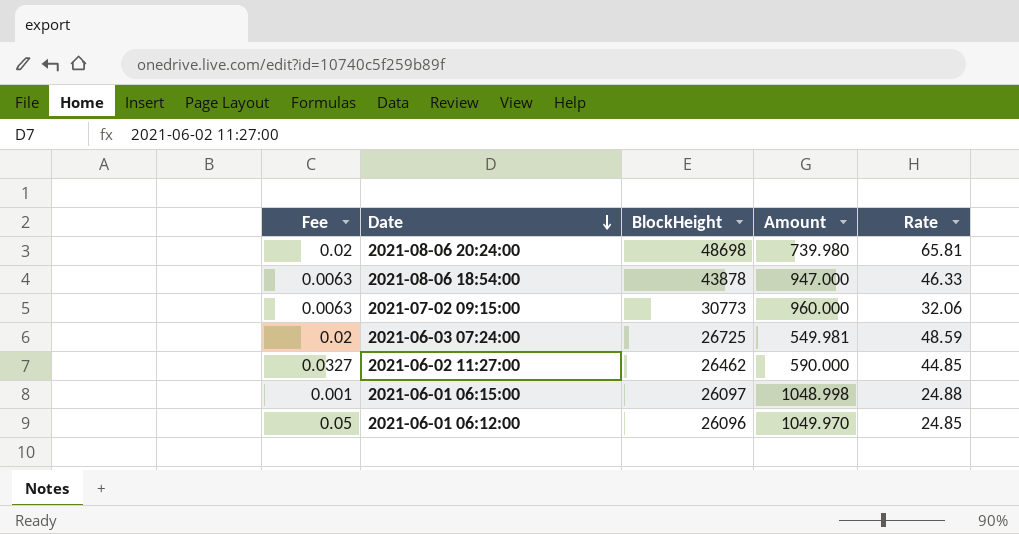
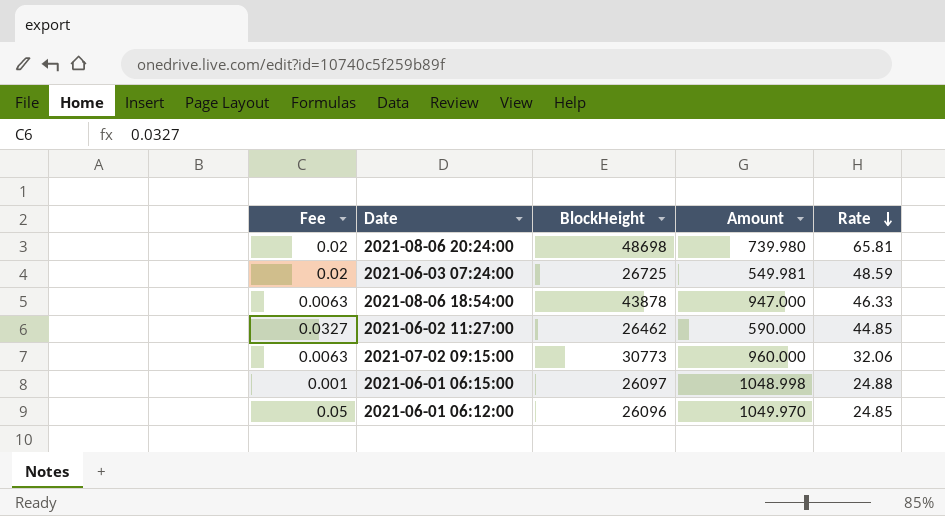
row order: Date descending -> Rate descending

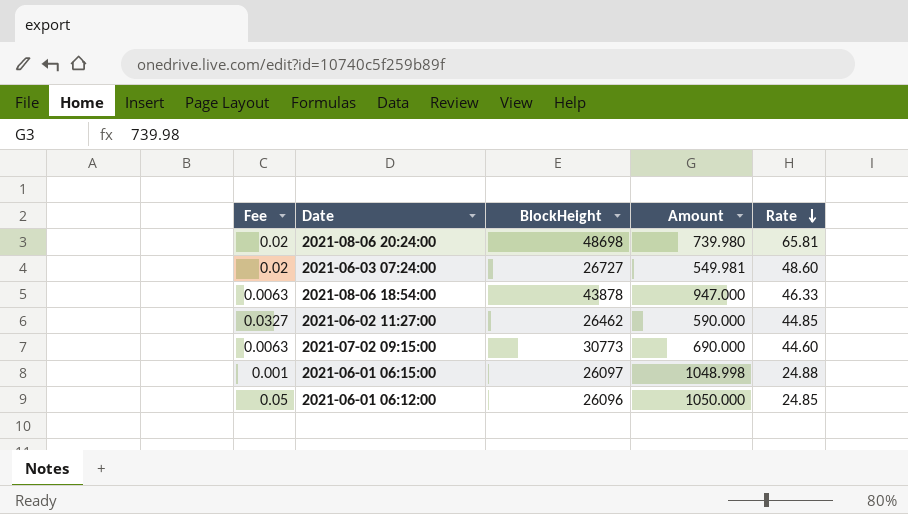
2021-06-03 07:24:00 | BlockHeight: 26725 -> 26727
2021-06-03 07:24:00 | Rate: 48.59 -> 48.60
2021-07-02 09:15:00 | Amount: 960.000 -> 690.000
2021-07-02 09:15:00 | Rate: 32.06 -> 44.60
2021-06-01 06:12:00 | Amount: 1049.970 -> 1050.000

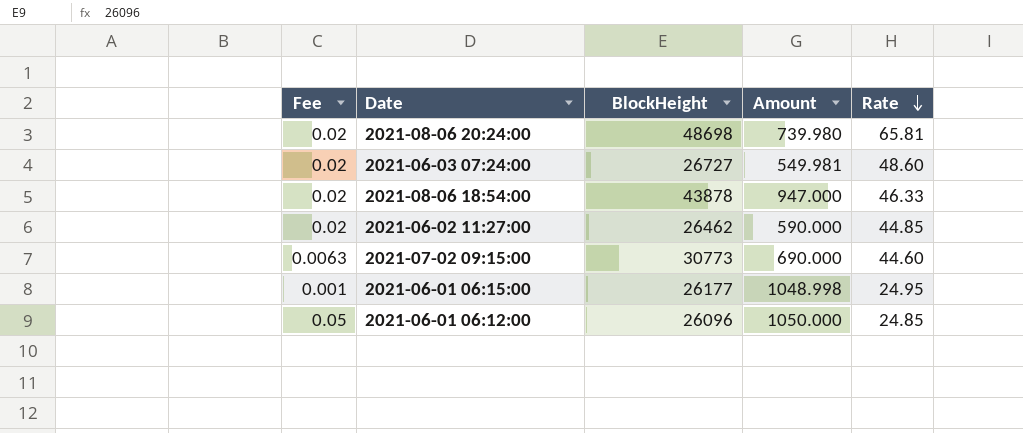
2021-08-06 18:54:00 | Fee: 0.0063 -> 0.02
2021-06-02 11:27:00 | Fee: 0.0327 -> 0.02
2021-06-01 06:15:00 | BlockHeight: 26097 -> 26177
2021-06-01 06:15:00 | Rate: 24.88 -> 24.95

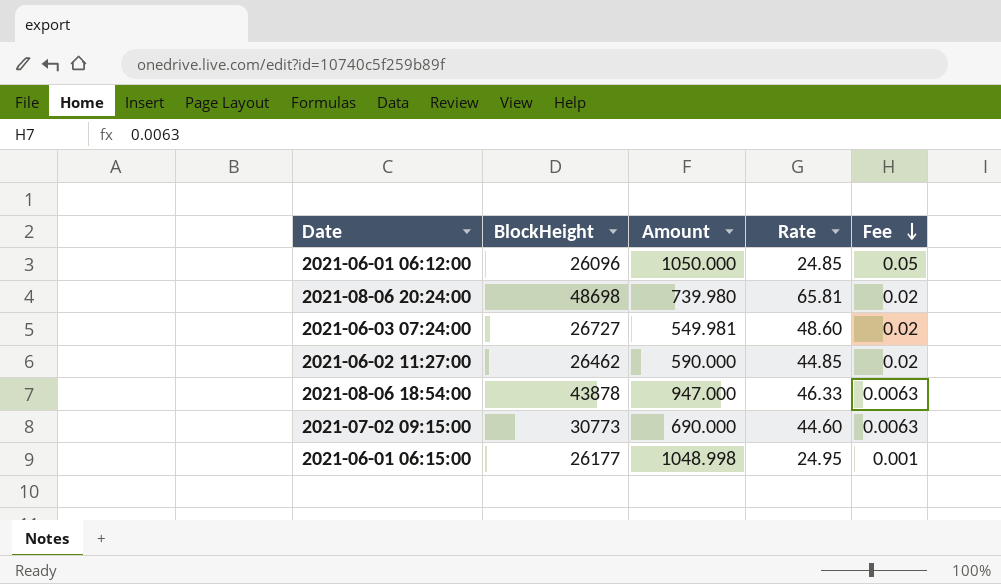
row order: Rate descending -> Fee descending
column Fee | position: 1 -> 5
2021-08-06 18:54:00 | Fee: 0.02 -> 0.0063

